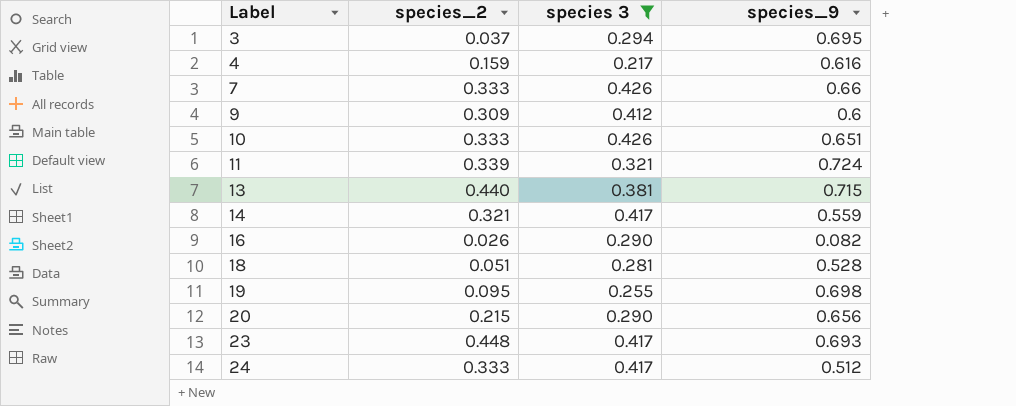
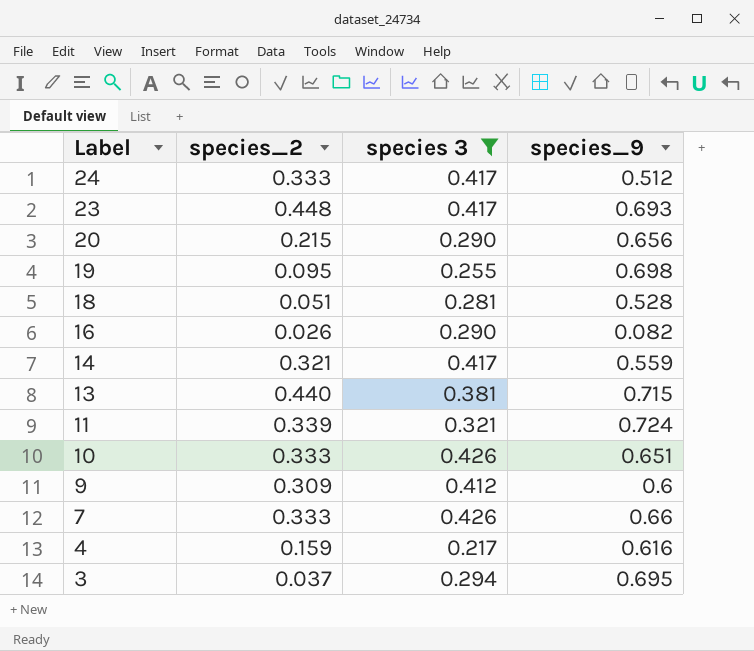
row order: Label ascending -> Label descending

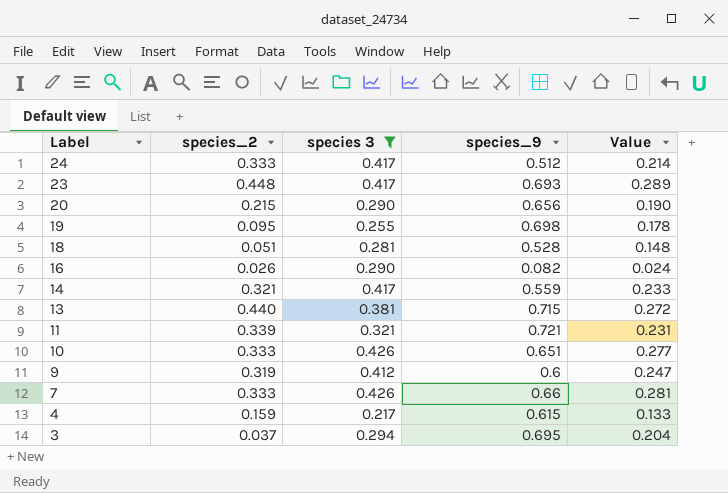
column Value | formula: none -> [species 3] * [species_9]
11 | species_9: 0.724 -> 0.721
9 | species_2: 0.309 -> 0.319
4 | species_9: 0.616 -> 0.615

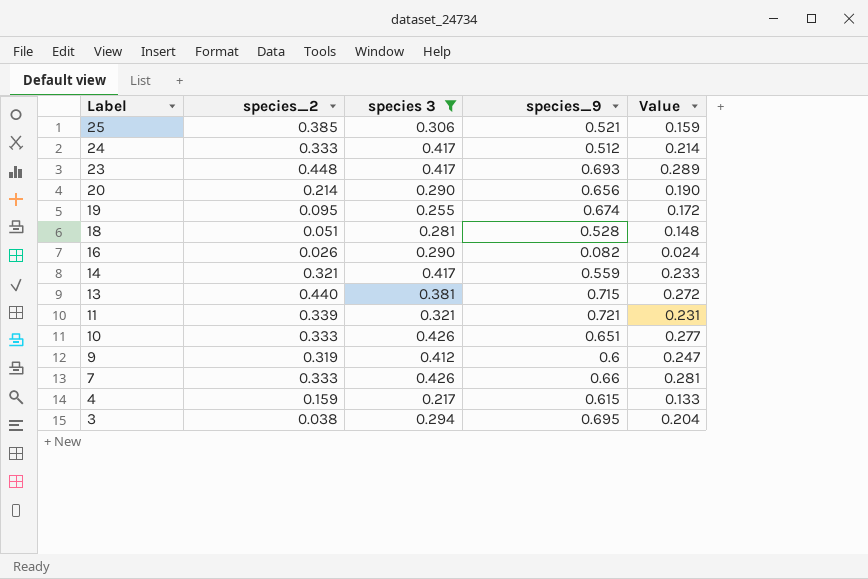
row 25: none -> 0.385 | 0.306 | 0.521 | 0.159
20 | species_2: 0.215 -> 0.214
19 | species_9: 0.698 -> 0.674
19 | Value: 0.178 -> 0.172
3 | species_2: 0.037 -> 0.038

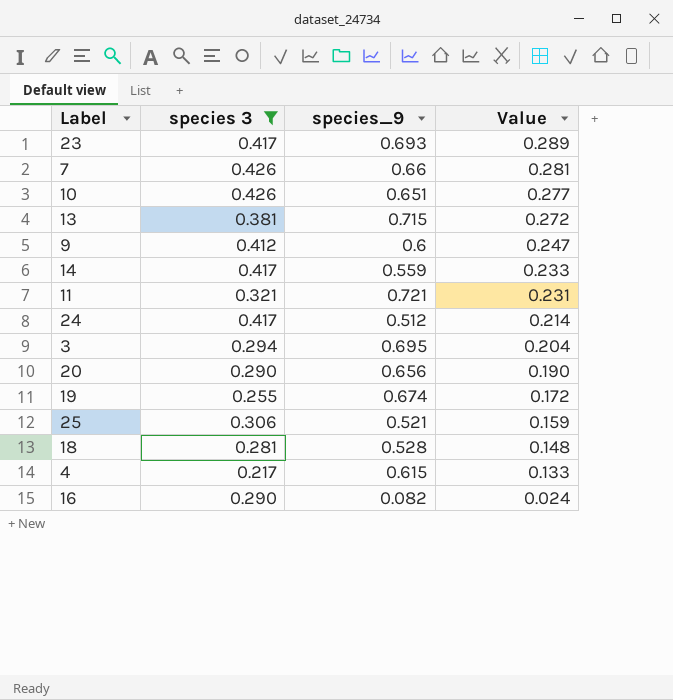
row order: Label descending -> Value descending
column species_2 | position: 2 -> none

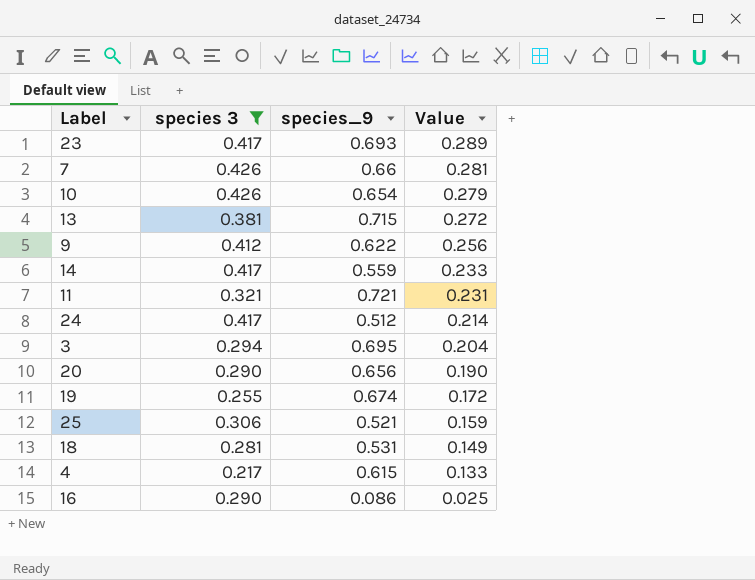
10 | species_9: 0.651 -> 0.654
10 | Value: 0.277 -> 0.279
9 | species_9: 0.6 -> 0.622
9 | Value: 0.247 -> 0.256
18 | species_9: 0.528 -> 0.531
18 | Value: 0.148 -> 0.149
16 | species_9: 0.082 -> 0.086
16 | Value: 0.024 -> 0.025

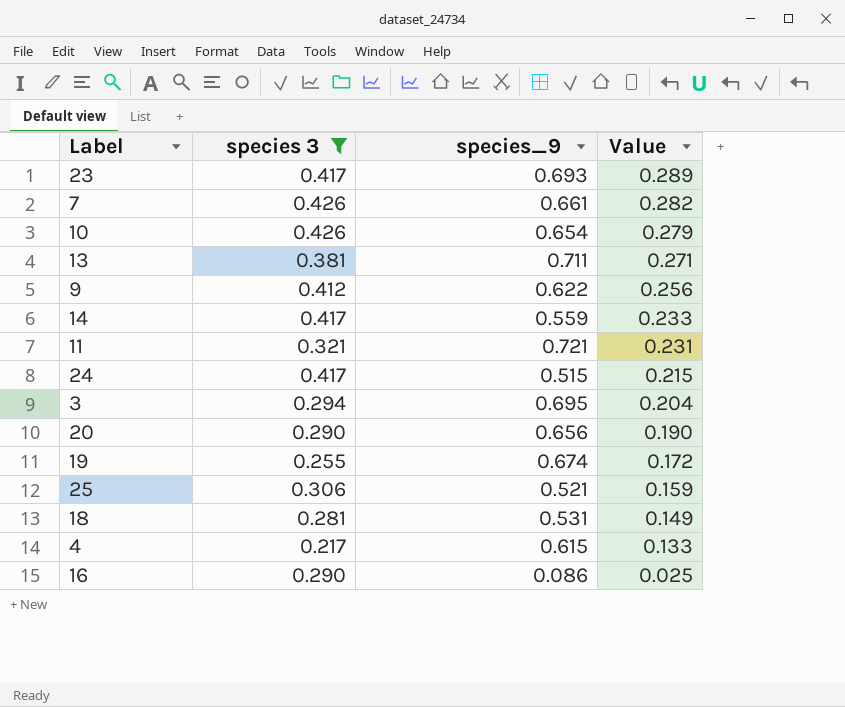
7 | species_9: 0.66 -> 0.661
7 | Value: 0.281 -> 0.282
13 | species_9: 0.715 -> 0.711
13 | Value: 0.272 -> 0.271
24 | species_9: 0.512 -> 0.515
24 | Value: 0.214 -> 0.215

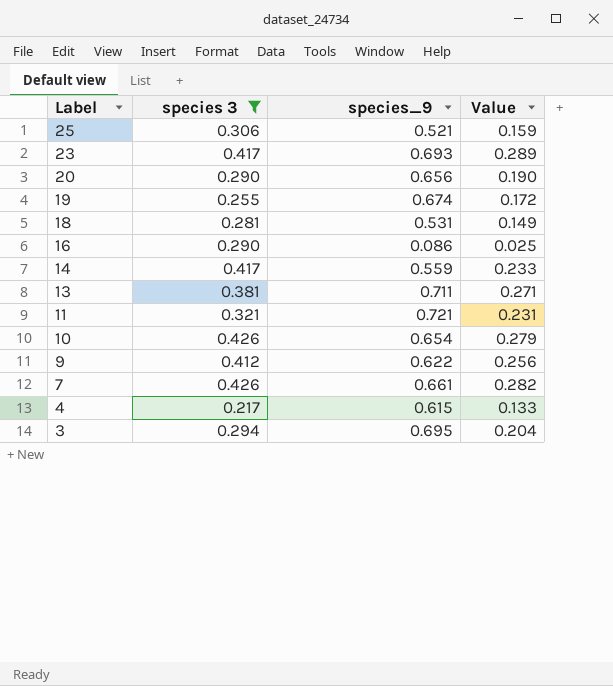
row order: Value descending -> Label descending
row 24: 0.417 | 0.515 | 0.215 -> none

